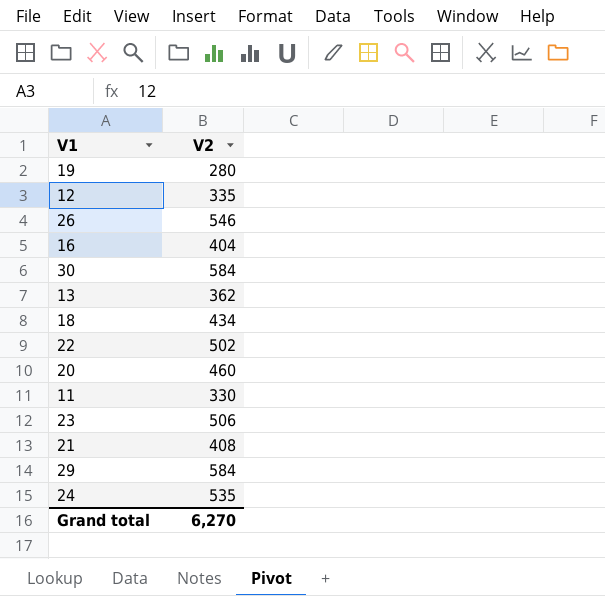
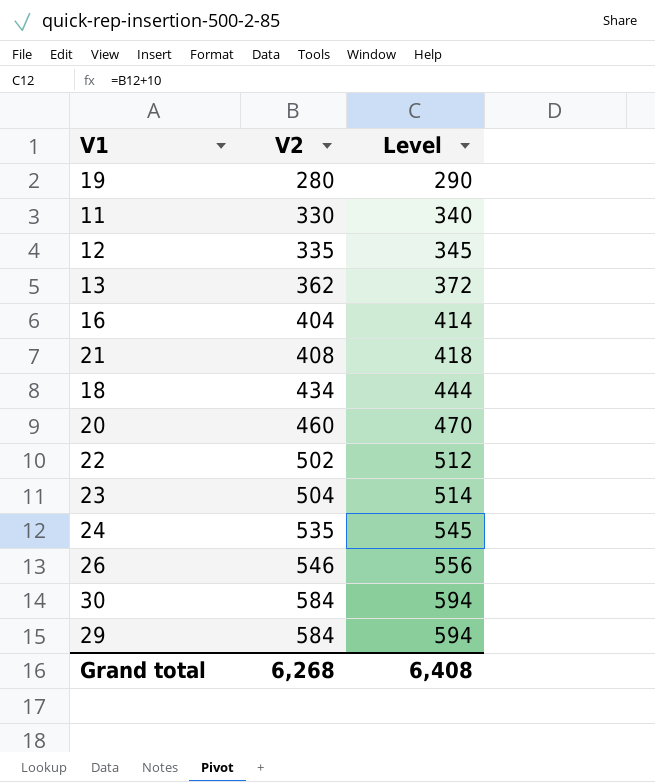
row order: none -> V2 ascending
column Level | formula: none -> [V2] + 10
23 | V2: 506 -> 504
Grand total | V2: 6,270 -> 6,268

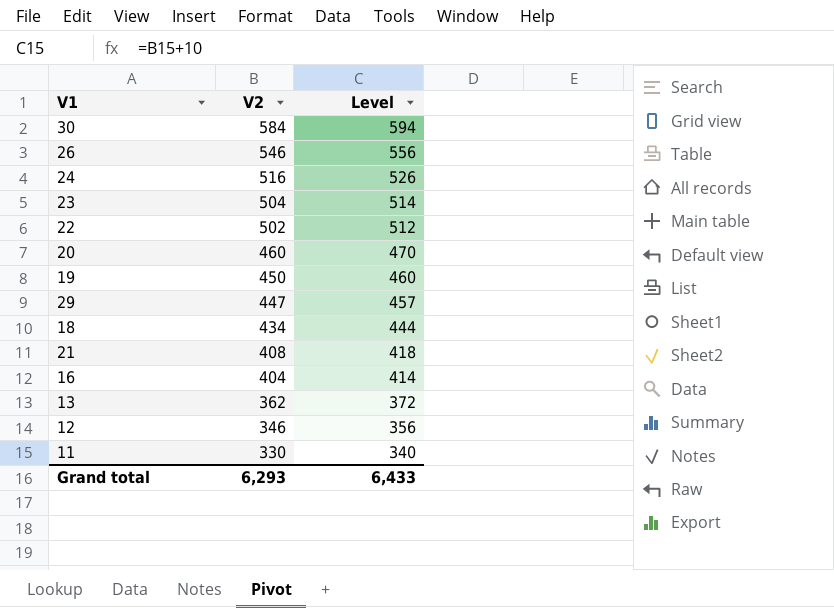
row order: V2 ascending -> V2 descending
24 | V2: 535 -> 516
24 | Level: 545 -> 526
19 | V2: 280 -> 450
19 | Level: 290 -> 460
29 | V2: 584 -> 447
29 | Level: 594 -> 457
12 | V2: 335 -> 346
12 | Level: 345 -> 356
Grand total | V2: 6,268 -> 6,293
Grand total | Level: 6,408 -> 6,433

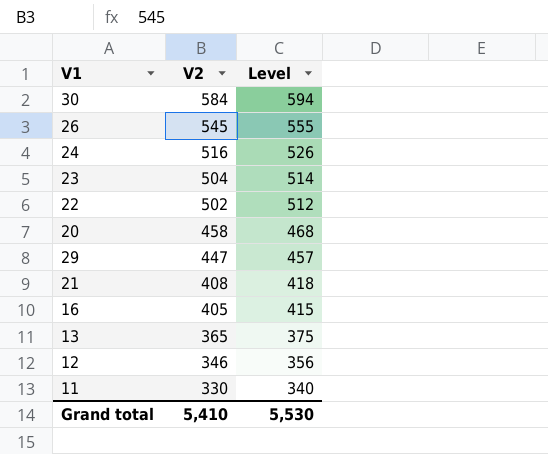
row 19: 450 | 460 -> none
row 18: 434 | 444 -> none
26 | V2: 546 -> 545
26 | Level: 556 -> 555
20 | V2: 460 -> 458
20 | Level: 470 -> 468
16 | V2: 404 -> 405
16 | Level: 414 -> 415
13 | V2: 362 -> 365
13 | Level: 372 -> 375
Grand total | V2: 6,293 -> 5,410
Grand total | Level: 6,433 -> 5,530

